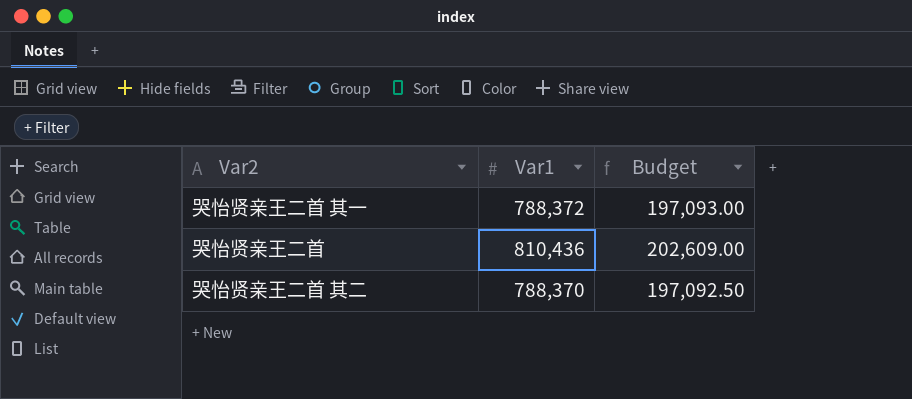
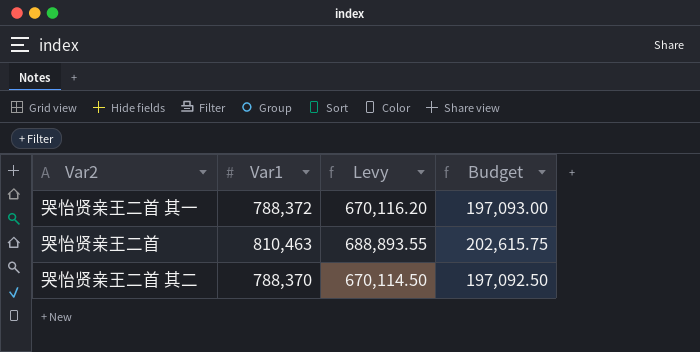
column Levy | formula: none -> [Var1] * 0.85
哭怡贤亲王二首 | Var1: 810,436 -> 810,463
哭怡贤亲王二首 | Budget: 202,609.00 -> 202,615.75

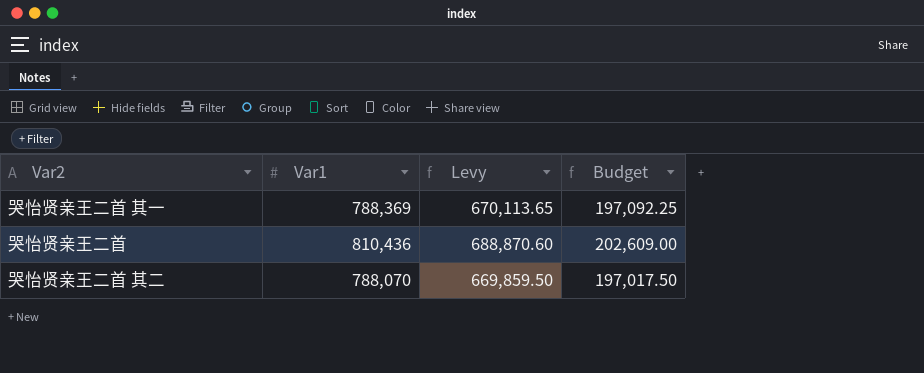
哭怡贤亲王二首 其一 | Var1: 788,372 -> 788,369
哭怡贤亲王二首 其一 | Levy: 670,116.20 -> 670,113.65
哭怡贤亲王二首 其一 | Budget: 197,093.00 -> 197,092.25
哭怡贤亲王二首 | Var1: 810,463 -> 810,436
哭怡贤亲王二首 | Levy: 688,893.55 -> 688,870.60
哭怡贤亲王二首 | Budget: 202,615.75 -> 202,609.00
哭怡贤亲王二首 其二 | Var1: 788,370 -> 788,070
哭怡贤亲王二首 其二 | Levy: 670,114.50 -> 669,859.50
哭怡贤亲王二首 其二 | Budget: 197,092.50 -> 197,017.50

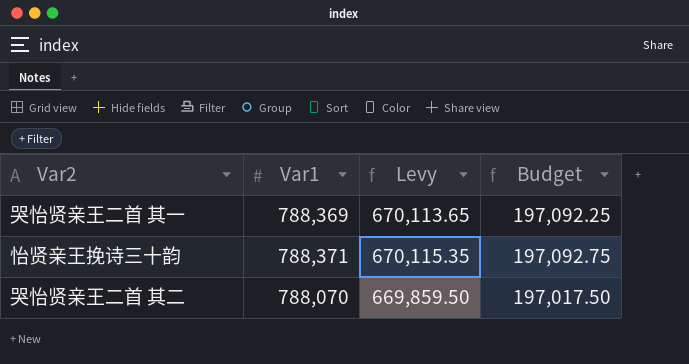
row 哭怡贤亲王二首: 810,436 | 688,870.60 | 202,609.00 -> none
row 怡贤亲王挽诗三十韵: none -> 788,371 | 670,115.35 | 197,092.75

